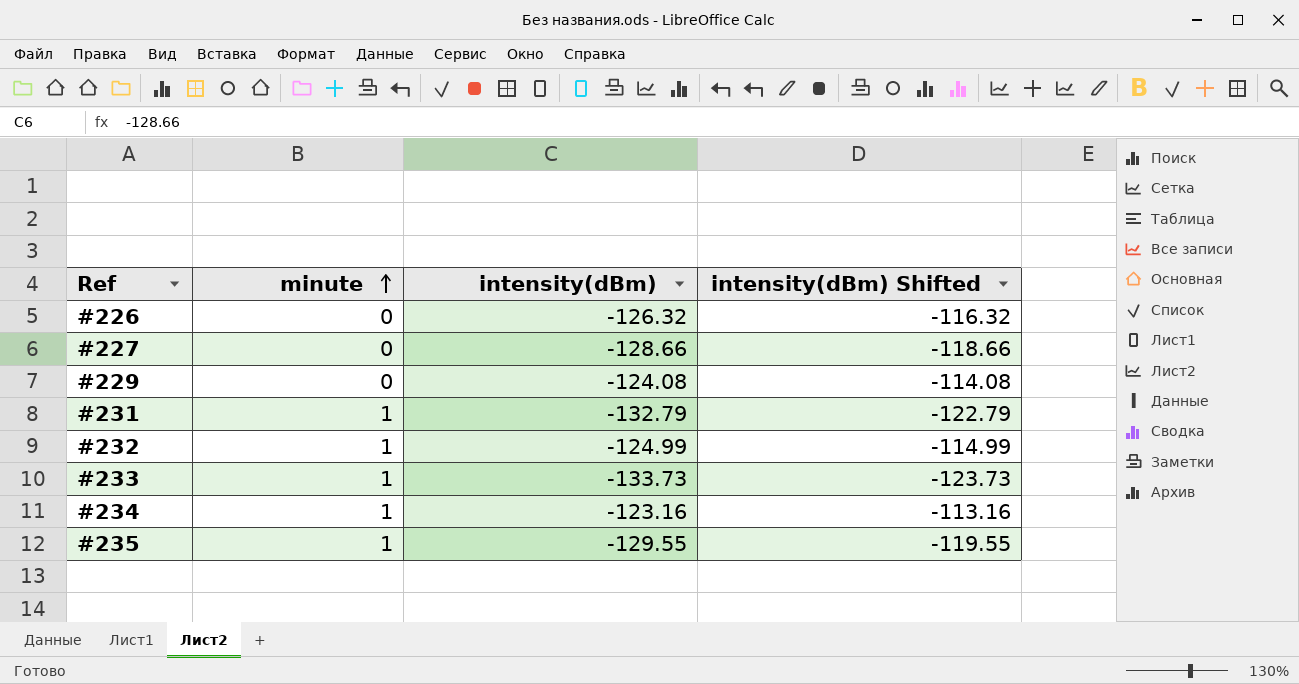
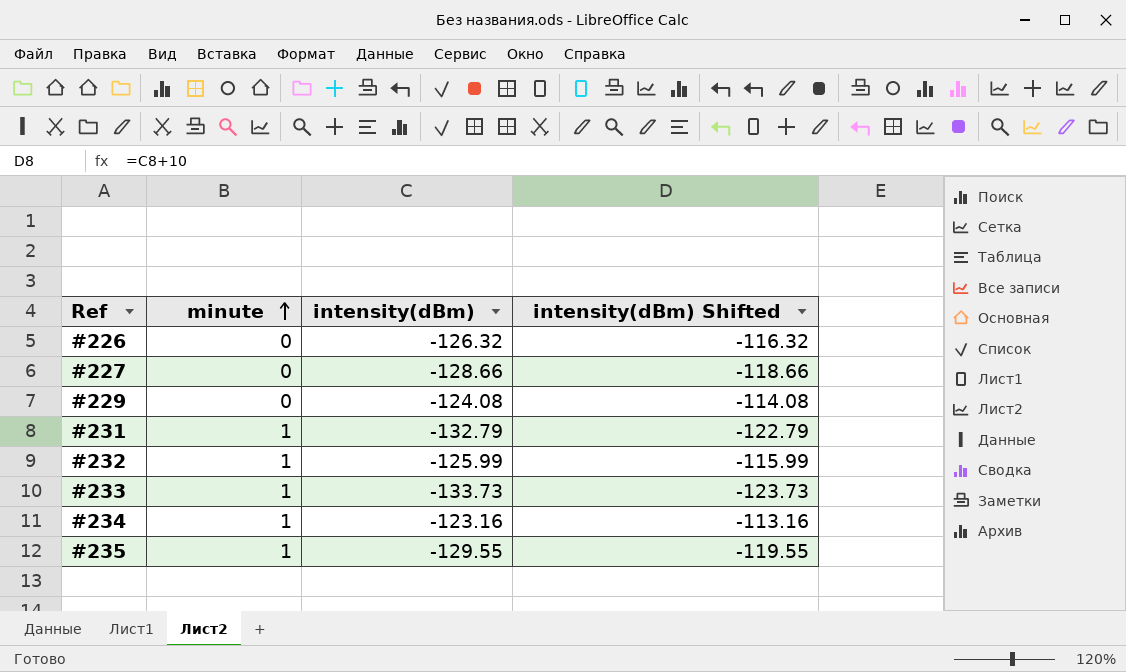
#232 | intensity(dBm): -124.99 -> -125.99
#232 | intensity(dBm) Shifted: -114.99 -> -115.99

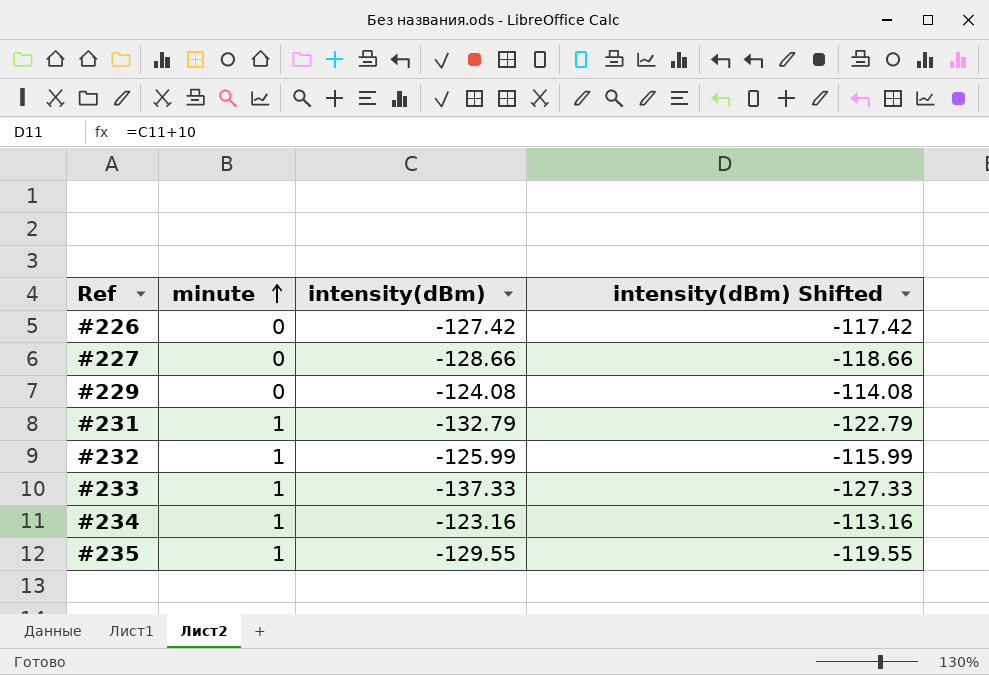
#226 | intensity(dBm): -126.32 -> -127.42
#226 | intensity(dBm) Shifted: -116.32 -> -117.42
#233 | intensity(dBm): -133.73 -> -137.33
#233 | intensity(dBm) Shifted: -123.73 -> -127.33

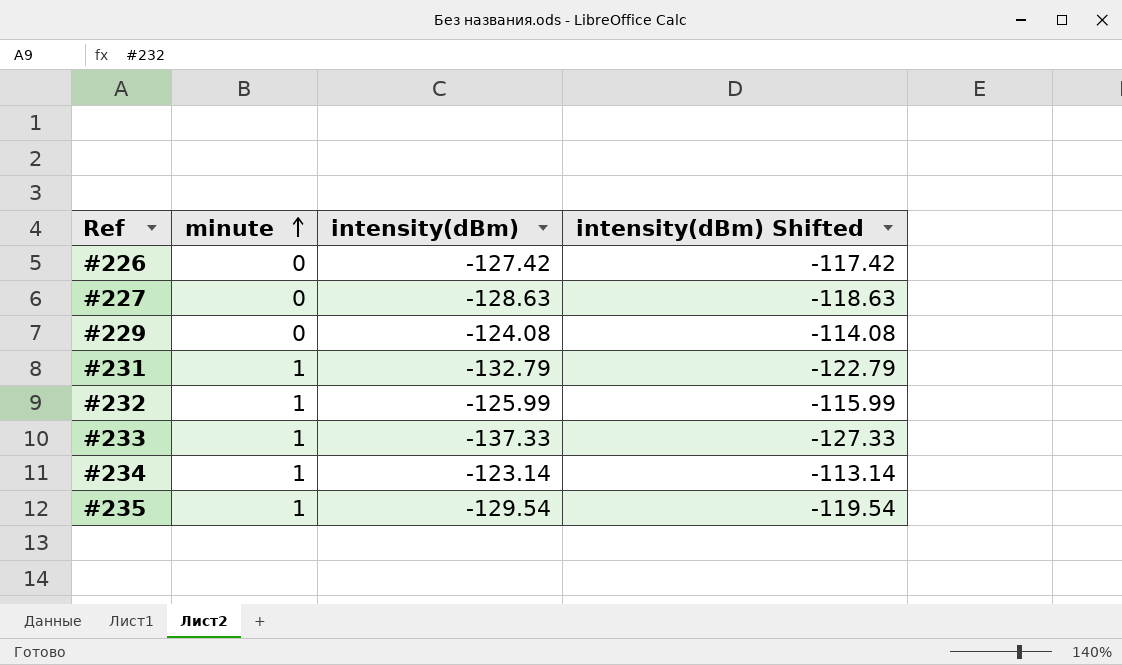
#227 | intensity(dBm): -128.66 -> -128.63
#227 | intensity(dBm) Shifted: -118.66 -> -118.63
#234 | intensity(dBm): -123.16 -> -123.14
#234 | intensity(dBm) Shifted: -113.16 -> -113.14
#235 | intensity(dBm): -129.55 -> -129.54
#235 | intensity(dBm) Shifted: -119.55 -> -119.54

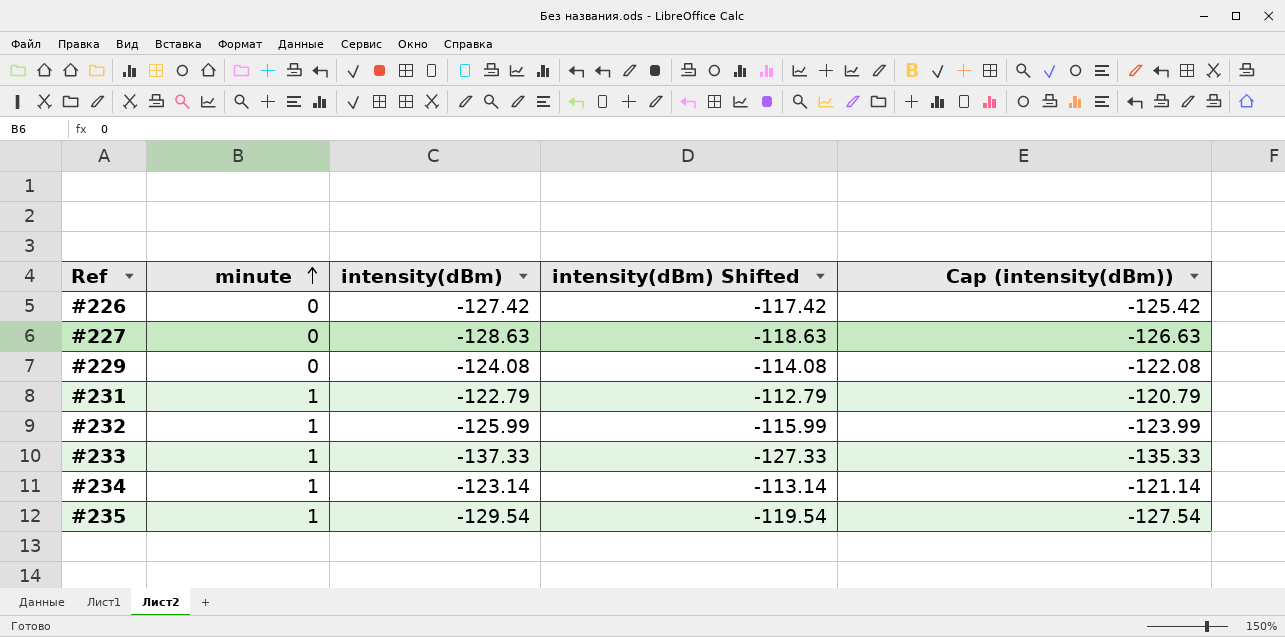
column Cap (intensity(dBm)) | formula: none -> [intensity(dBm)] + 2
#231 | intensity(dBm): -132.79 -> -122.79
#231 | intensity(dBm) Shifted: -122.79 -> -112.79

